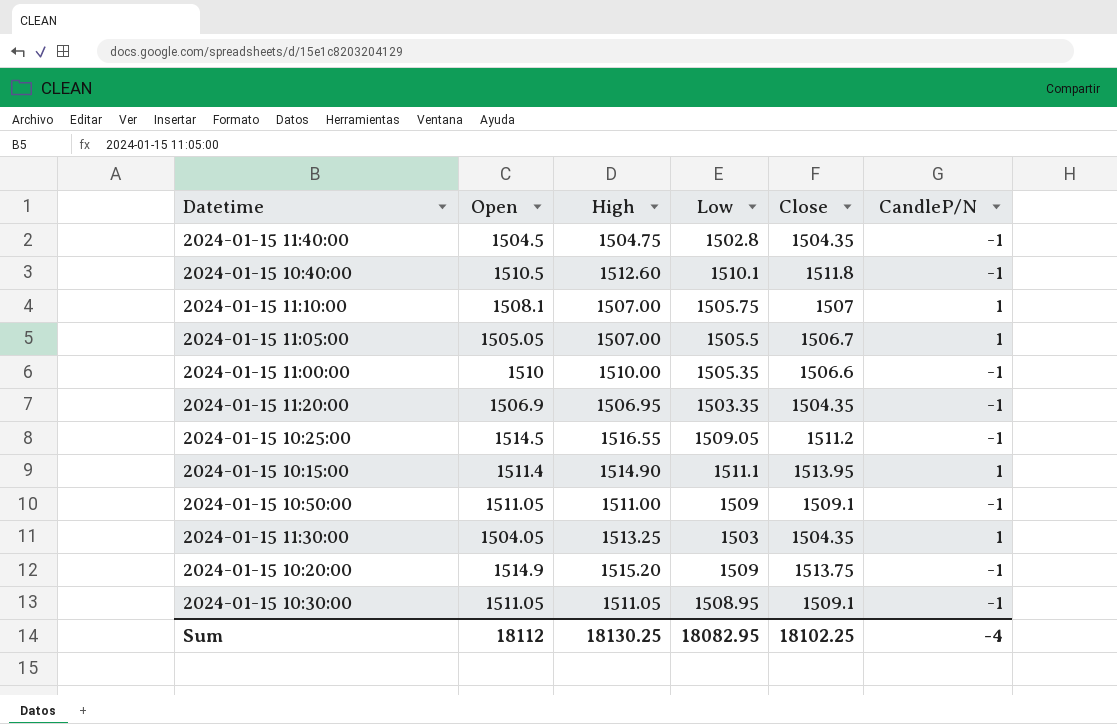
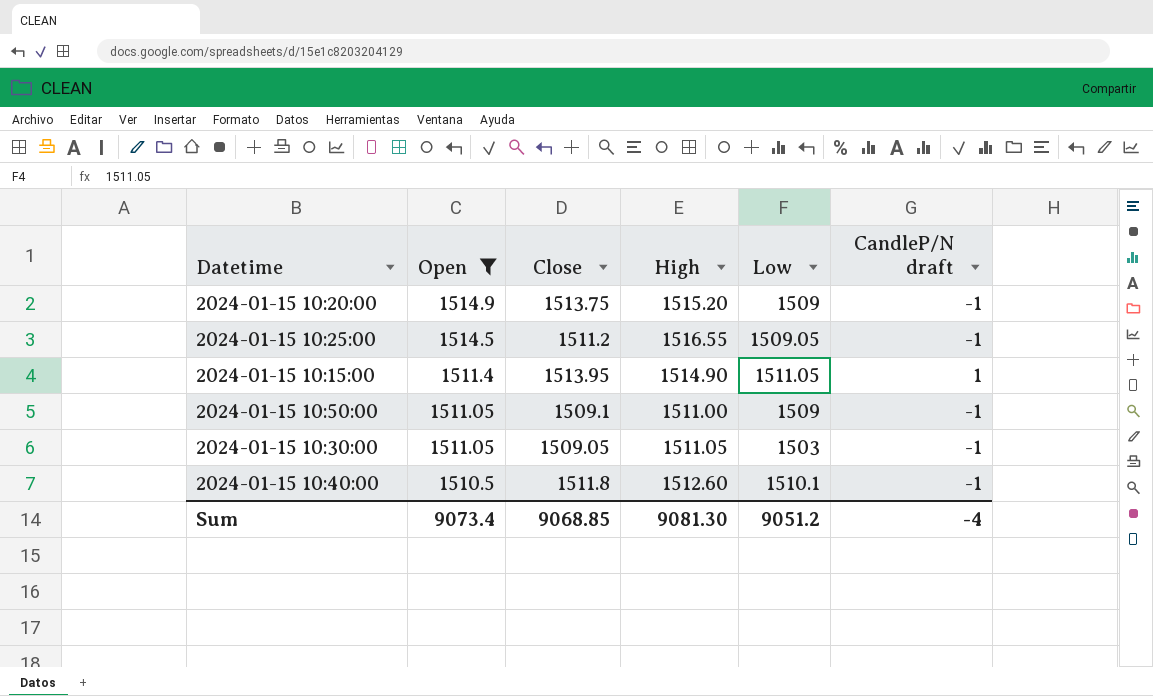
filter: none -> Open >= 1510.5
row order: none -> Open descending
column Close | position: 5 -> 3
column name: CandleP/N -> CandleP/N draft
2024-01-15 10:15:00 | Low: 1511.1 -> 1511.05
2024-01-15 10:30:00 | Close: 1509.1 -> 1509.05
2024-01-15 10:30:00 | Low: 1508.95 -> 1503
Sum | Open: 18112 -> 9073.4
Sum | Close: 18102.25 -> 9068.85
Sum | High: 18130.25 -> 9081.30
Sum | Low: 18082.95 -> 9051.2

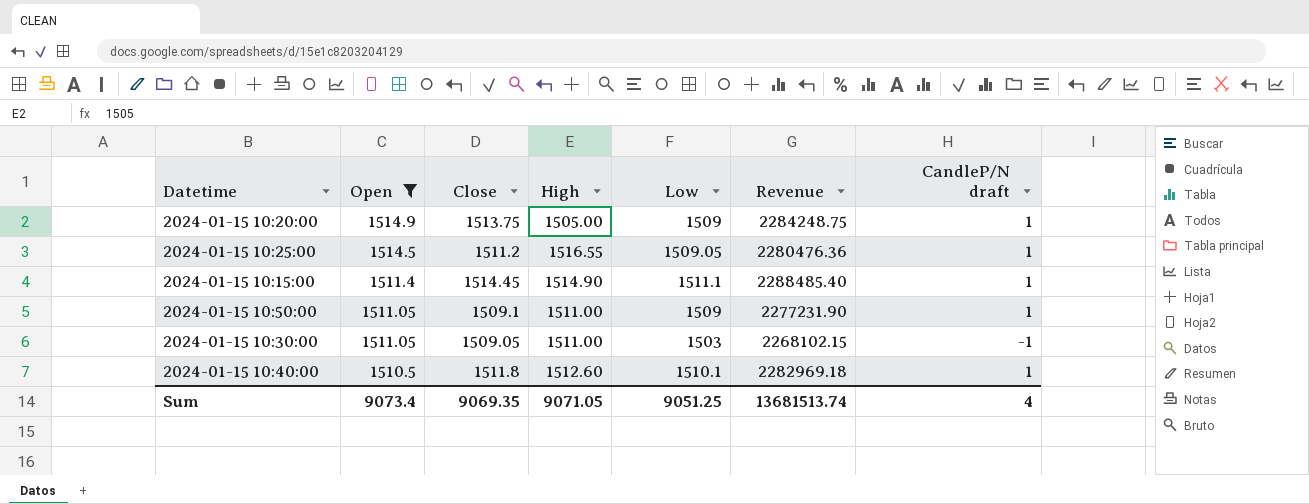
column Revenue | formula: none -> [Close] * [Low]
2024-01-15 10:20:00 | High: 1515.20 -> 1505.00
2024-01-15 10:20:00 | CandleP/N draft: -1 -> 1
2024-01-15 10:25:00 | CandleP/N draft: -1 -> 1
2024-01-15 10:15:00 | Close: 1513.95 -> 1514.45
2024-01-15 10:15:00 | Low: 1511.05 -> 1511.1
2024-01-15 10:50:00 | CandleP/N draft: -1 -> 1
2024-01-15 10:30:00 | High: 1511.05 -> 1511.00
2024-01-15 10:40:00 | CandleP/N draft: -1 -> 1
Sum | Close: 9068.85 -> 9069.35
Sum | High: 9081.30 -> 9071.05
Sum | Low: 9051.2 -> 9051.25
Sum | CandleP/N draft: -4 -> 4

